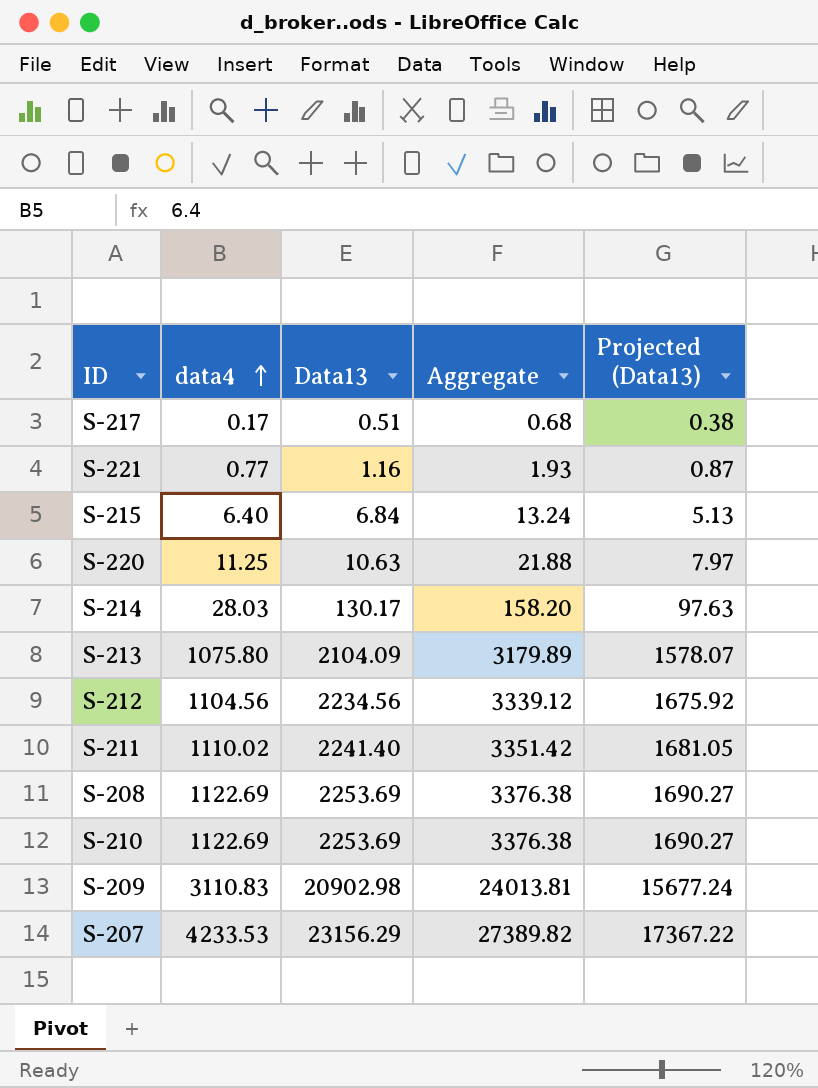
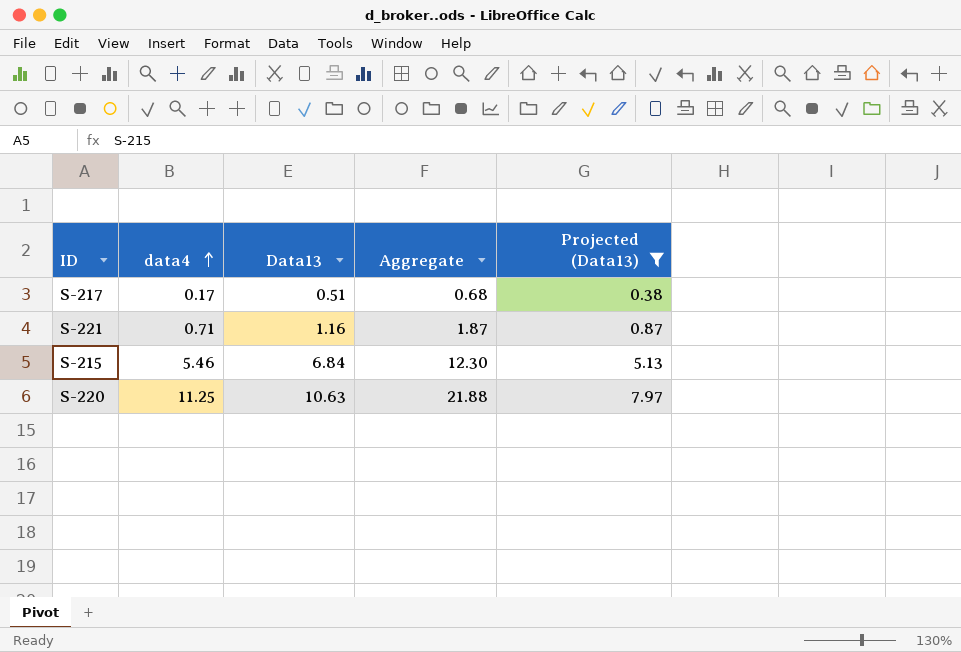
filter: none -> Projected (Data13) <= 7.97
S-221 | data4: 0.77 -> 0.71
S-221 | Aggregate: 1.93 -> 1.87
S-215 | data4: 6.40 -> 5.46
S-215 | Aggregate: 13.24 -> 12.30

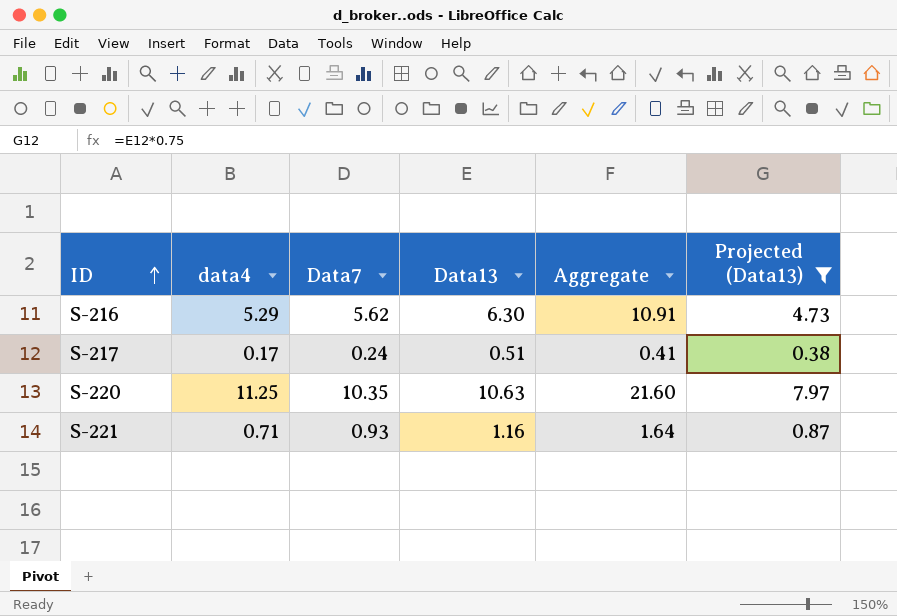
row order: data4 ascending -> ID ascending
column Data7 | position: none -> 3
column Aggregate | formula: [data4] + [Data13] -> [data4] + [Data7]
row S-215: 5.46 | 6.84 | 12.30 | 5.13 -> none
row S-216: none -> 5.29 | 5.62 | 6.30 | 10.91 | 4.73

